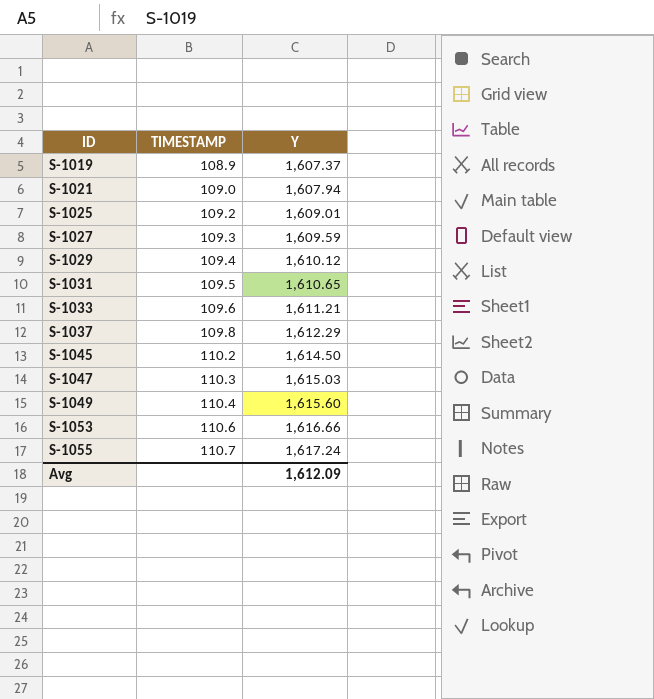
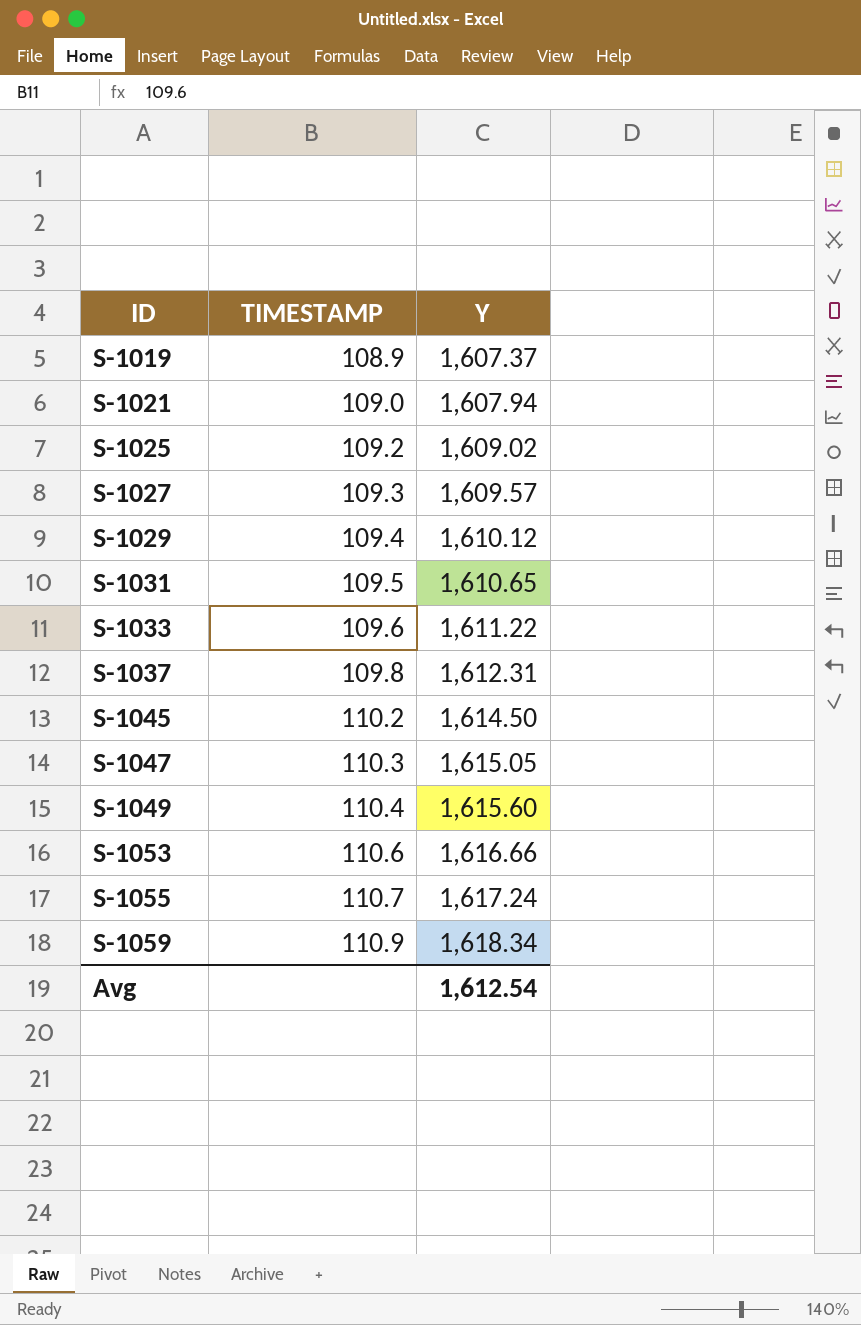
S-1025 | Y: 1,609.01 -> 1,609.02
S-1027 | Y: 1,609.59 -> 1,609.57
S-1033 | Y: 1,611.21 -> 1,611.22
S-1037 | Y: 1,612.29 -> 1,612.31
S-1047 | Y: 1,615.03 -> 1,615.05
row S-1059: none -> 110.9 | 1,618.34
Avg | Y: 1,612.09 -> 1,612.54

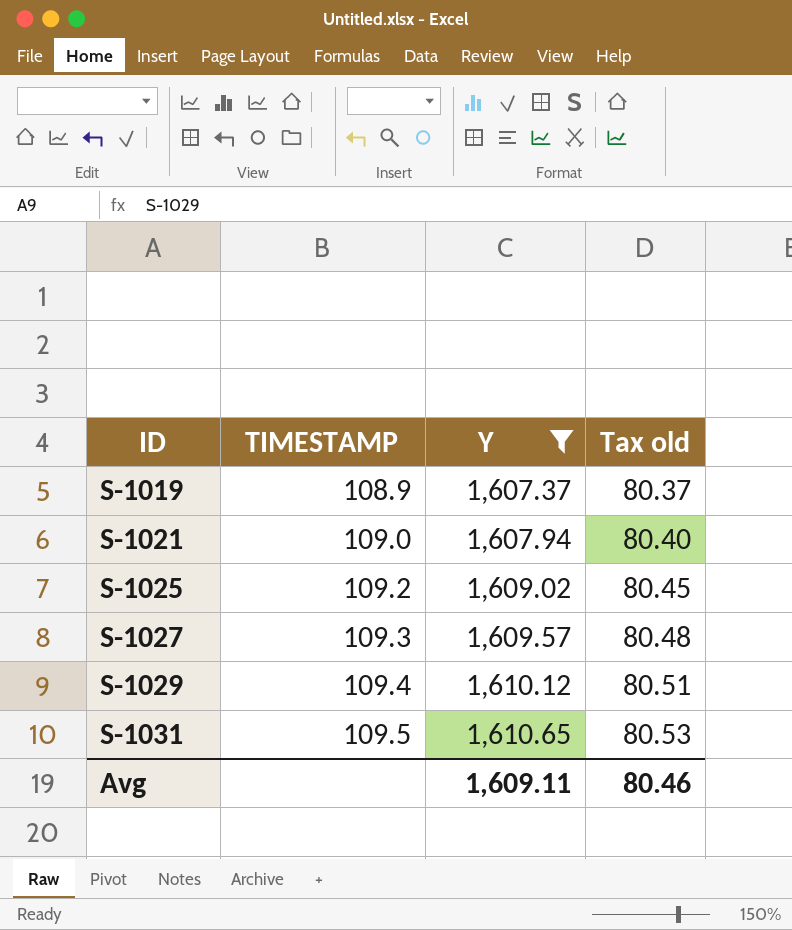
filter: none -> Y <= 1,610.65
column Tax old | formula: none -> [Y] * 0.05
Avg | Y: 1,612.54 -> 1,609.11

